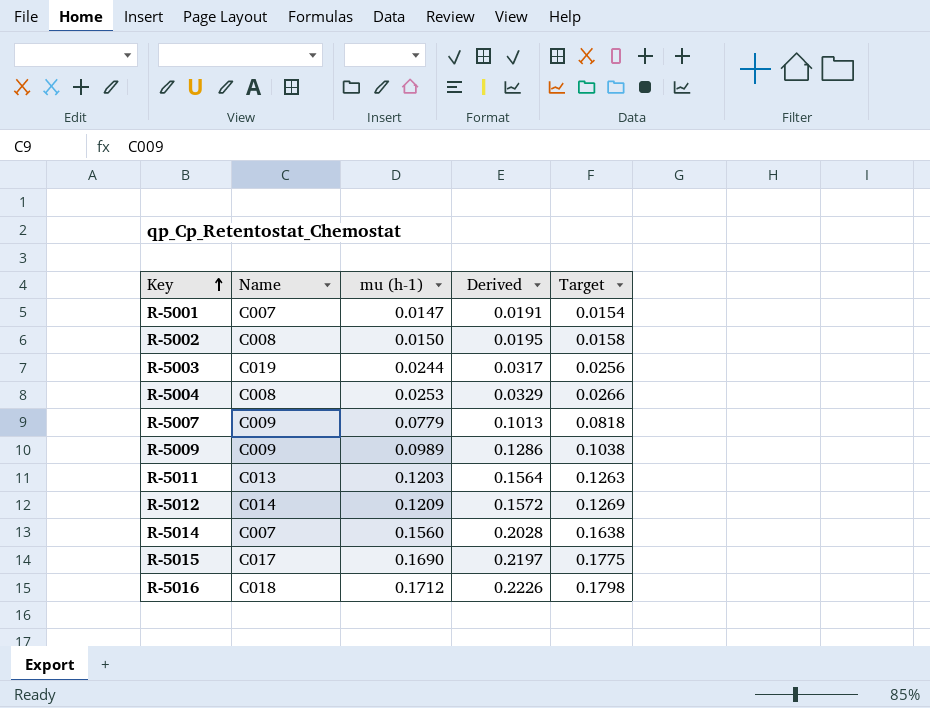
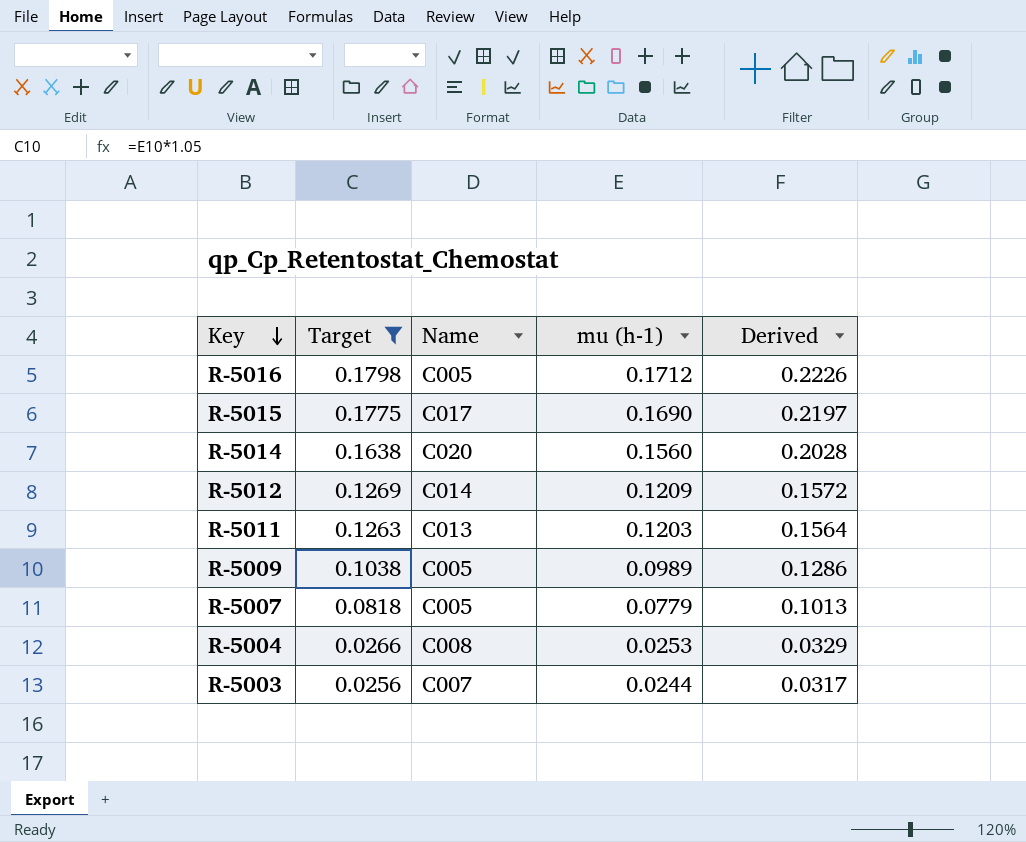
filter: none -> Target >= 0.0256
row order: Key ascending -> Key descending
column Target | position: 5 -> 2
R-5016 | Name: C018 -> C005
R-5014 | Name: C007 -> C020
R-5009 | Name: C009 -> C005
R-5007 | Name: C009 -> C005
R-5003 | Name: C019 -> C007

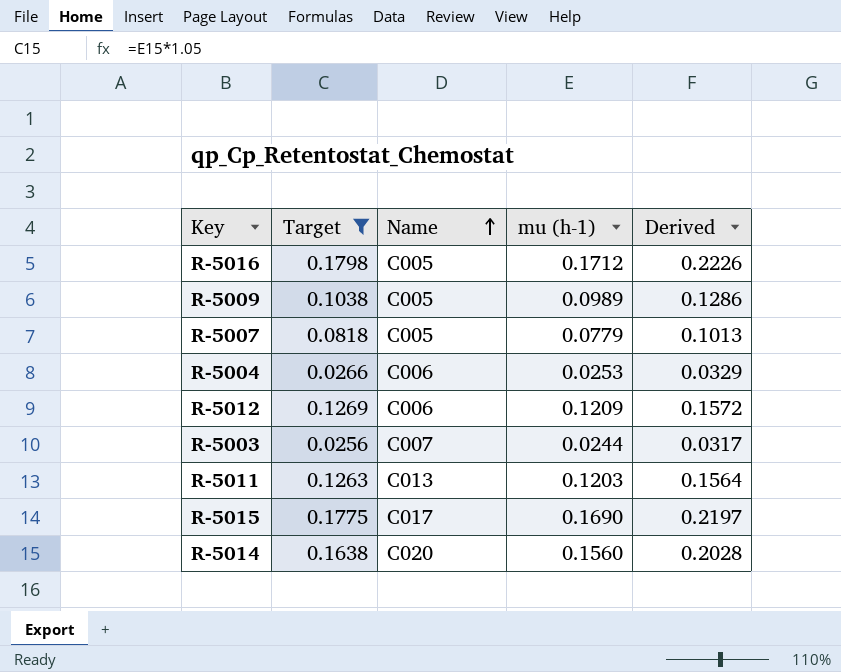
row order: Key descending -> Name ascending
R-5004 | Name: C008 -> C006
R-5012 | Name: C014 -> C006

